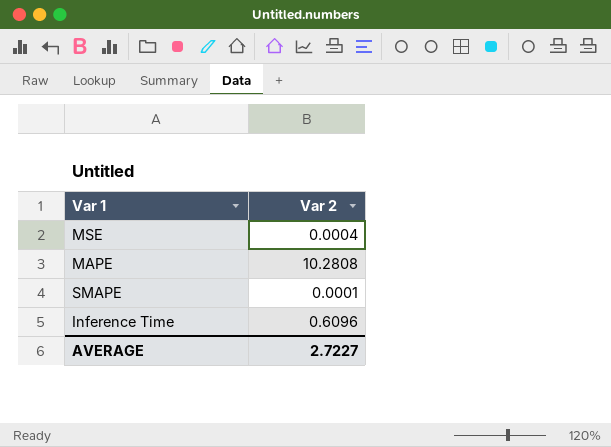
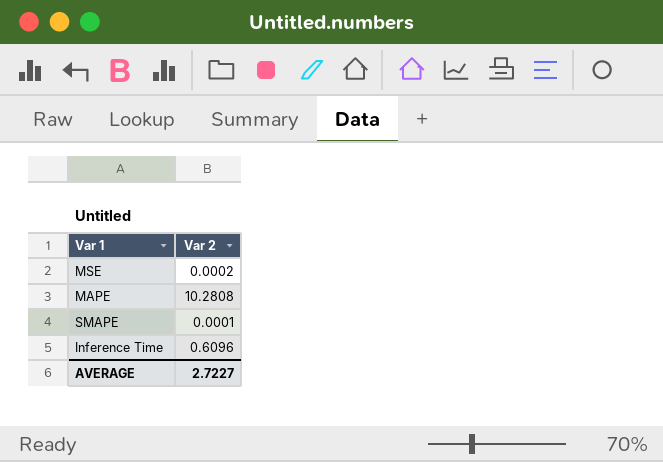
MSE | Var 2: 0.0004 -> 0.0002

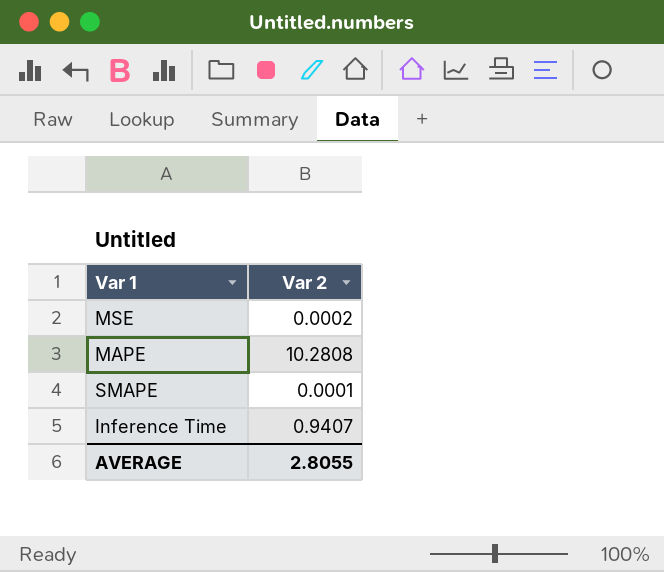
Inference Time | Var 2: 0.6096 -> 0.9407
AVERAGE | Var 2: 2.7227 -> 2.8055

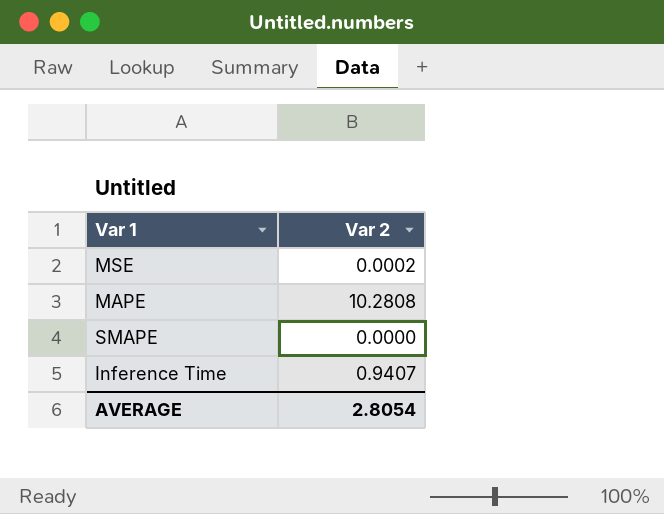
SMAPE | Var 2: 0.0001 -> 0.0000
AVERAGE | Var 2: 2.8055 -> 2.8054

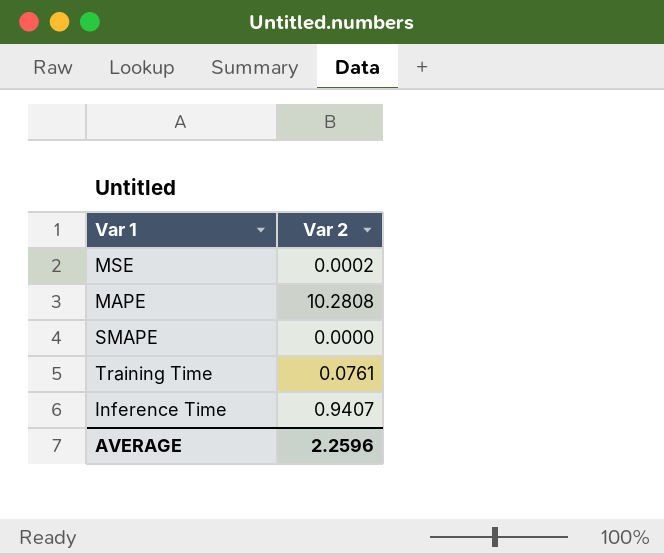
row Training Time: none -> 0.0761
AVERAGE | Var 2: 2.8054 -> 2.2596

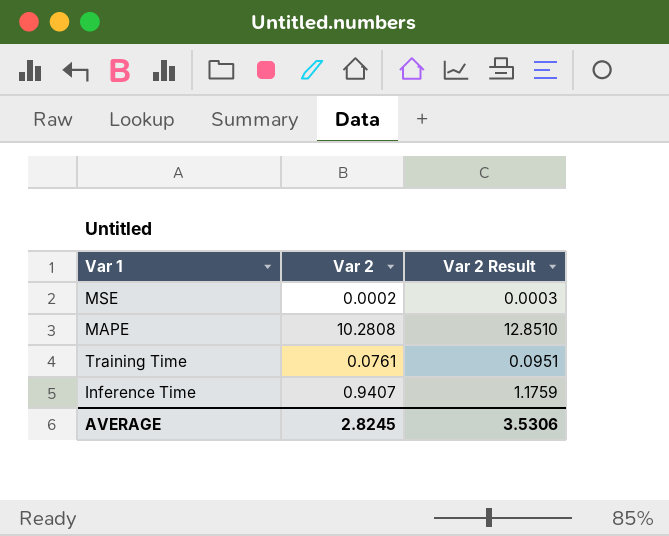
column Var 2 Result | formula: none -> [Var 2] * 1.25
row SMAPE: 0.0000 -> none
AVERAGE | Var 2: 2.2596 -> 2.8245

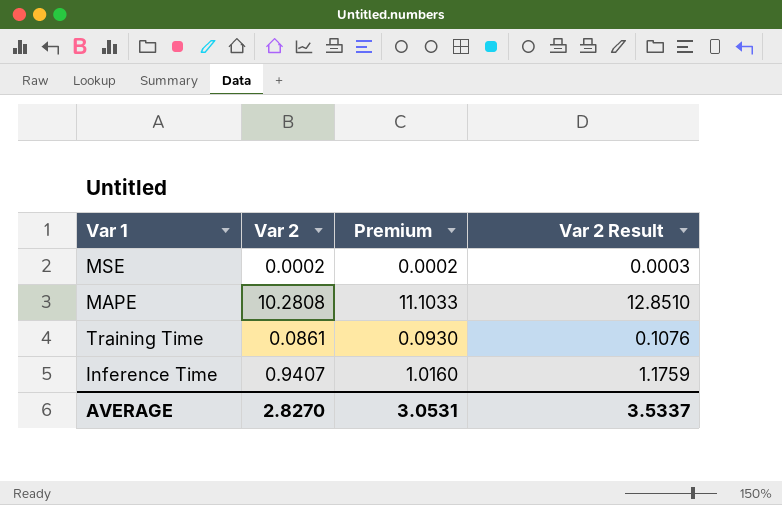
column Premium | formula: none -> [Var 2] * 1.08
Training Time | Var 2: 0.0761 -> 0.0861
Training Time | Var 2 Result: 0.0951 -> 0.1076
AVERAGE | Var 2: 2.8245 -> 2.8270
AVERAGE | Var 2 Result: 3.5306 -> 3.5337

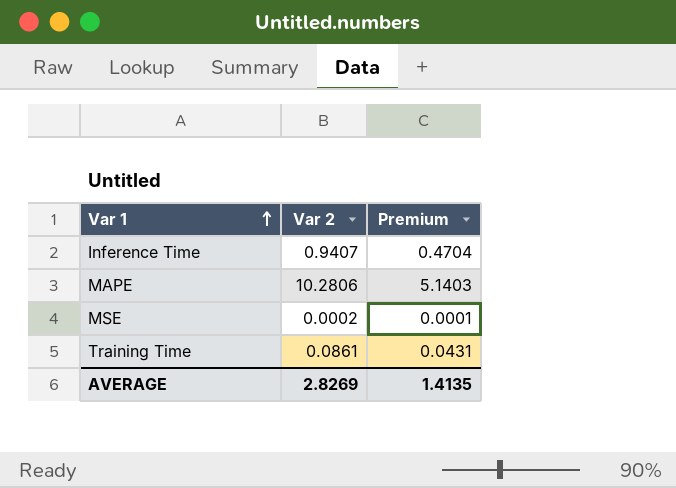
row order: none -> Var 1 ascending
column Var 2 Result | formula: [Var 2] * 1.25 -> none
column Premium | formula: [Var 2] * 1.08 -> [Var 2] * 0.5
MAPE | Var 2: 10.2808 -> 10.2806
AVERAGE | Var 2: 2.8270 -> 2.8269
AVERAGE | Premium: 3.0531 -> 1.4135

